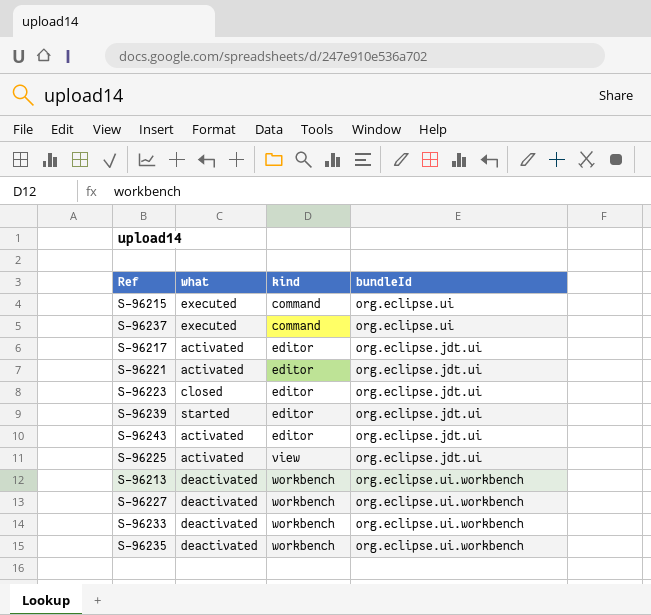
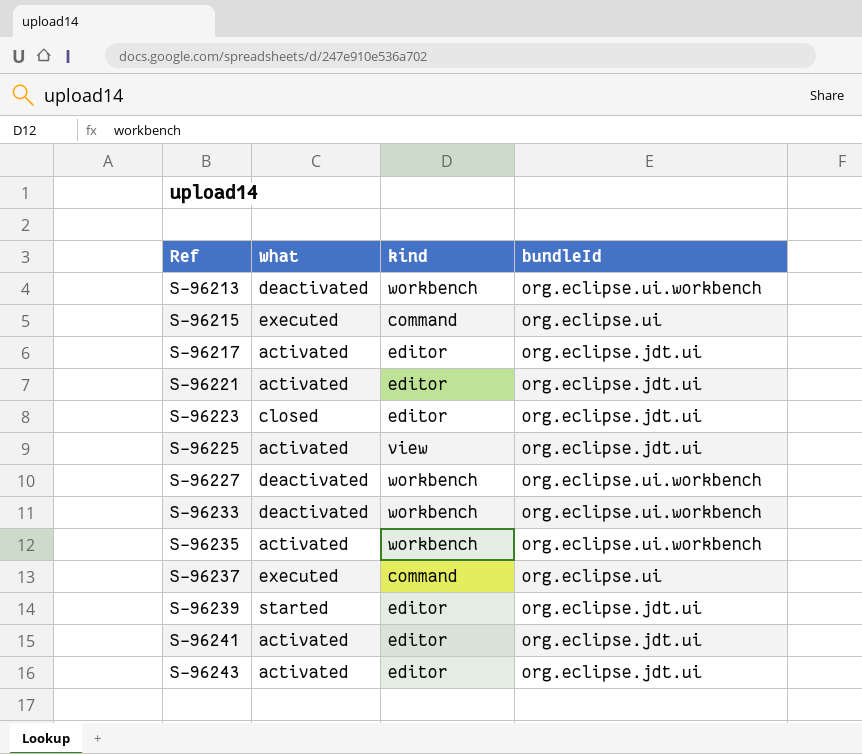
row order: kind ascending -> Ref ascending
S-96235 | what: deactivated -> activated
row S-96241: none -> activated | editor | org.eclipse.jdt.ui

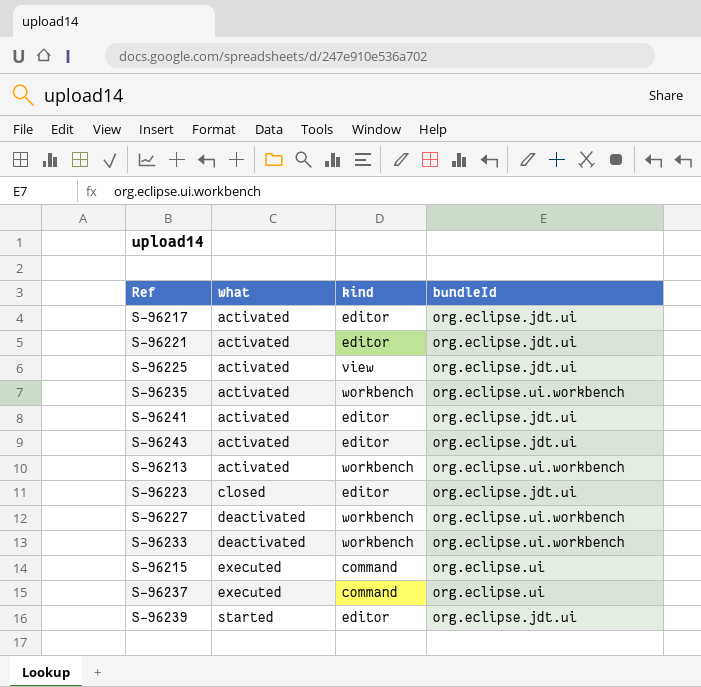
row order: Ref ascending -> what ascending
S-96213 | what: deactivated -> activated

